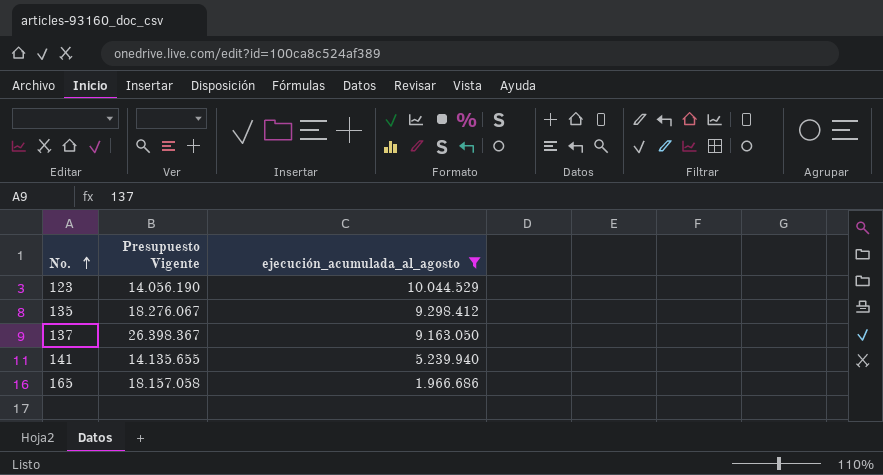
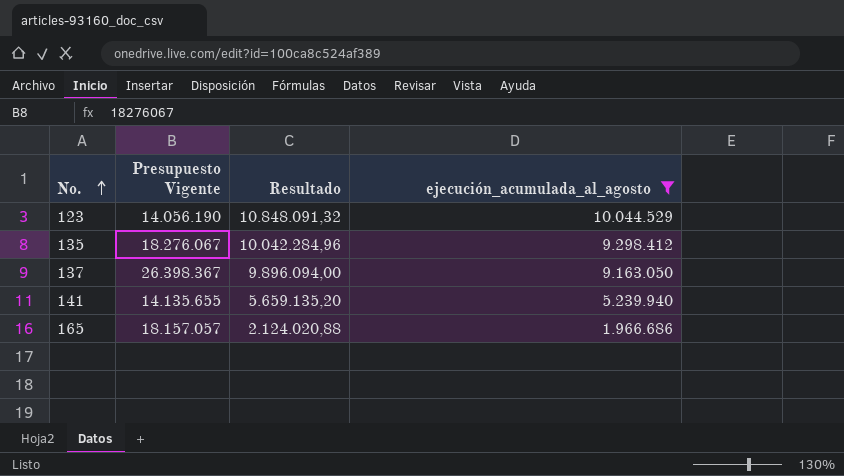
column Resultado | formula: none -> [ejecución_acumulada_al_agosto] * 1,08
165 | Presupuesto Vigente: 18.157.058 -> 18.157.057

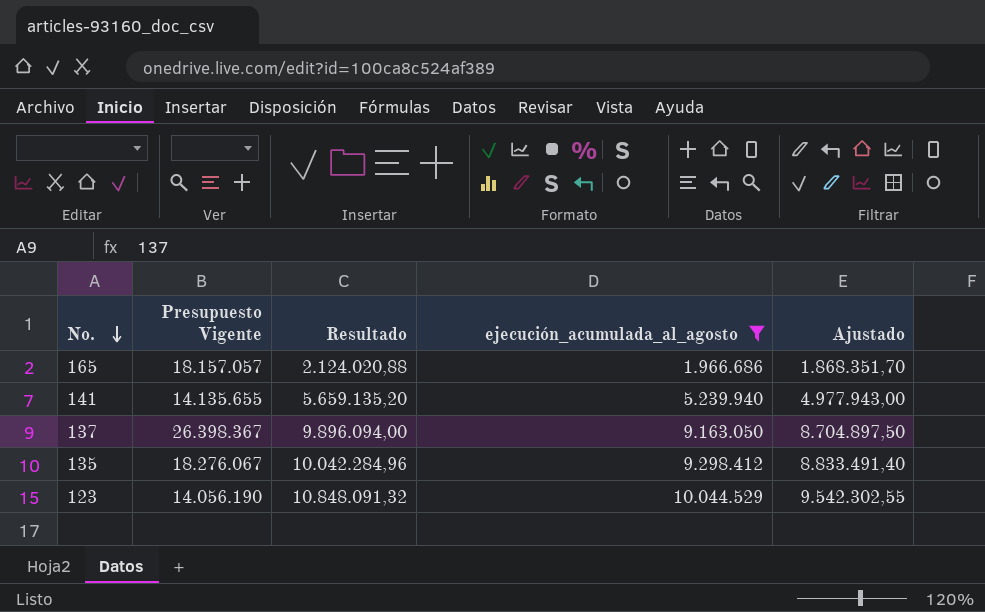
row order: No. ascending -> No. descending
column Ajustado | formula: none -> [ejecución_acumulada_al_agosto] * 0,95

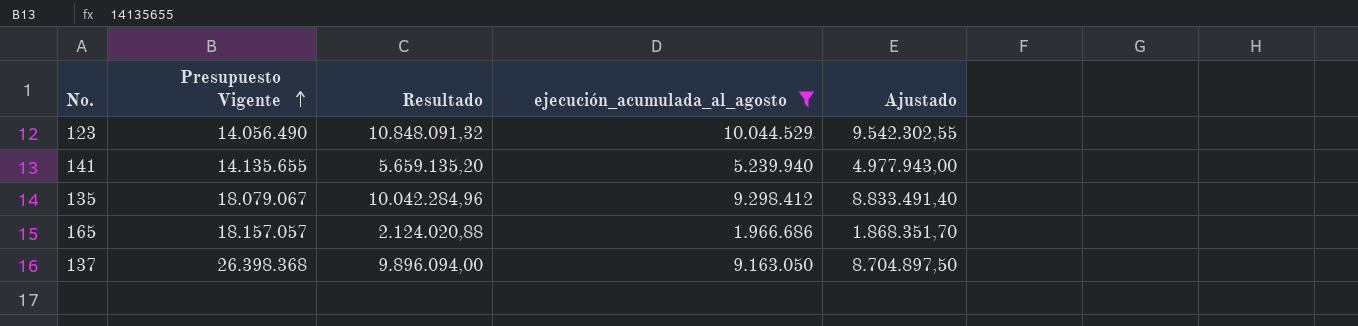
row order: No. descending -> Presupuesto Vigente ascending
123 | Presupuesto Vigente: 14.056.190 -> 14.056.490
135 | Presupuesto Vigente: 18.276.067 -> 18.079.067
137 | Presupuesto Vigente: 26.398.367 -> 26.398.368

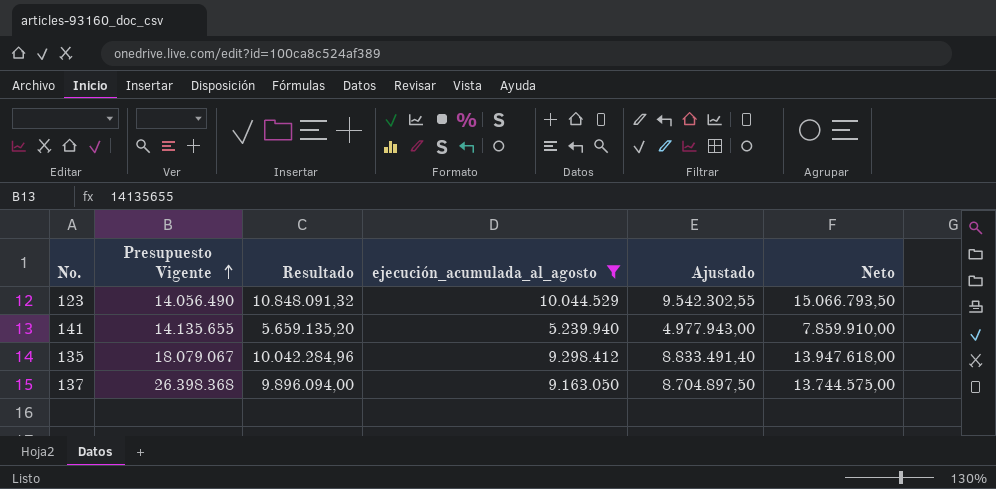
column Neto | formula: none -> [ejecución_acumulada_al_agosto] * 1,5
row 165: 18.157.057 | 2.124.020,88 | 1.966.686 | 1.868.351,70 -> none

